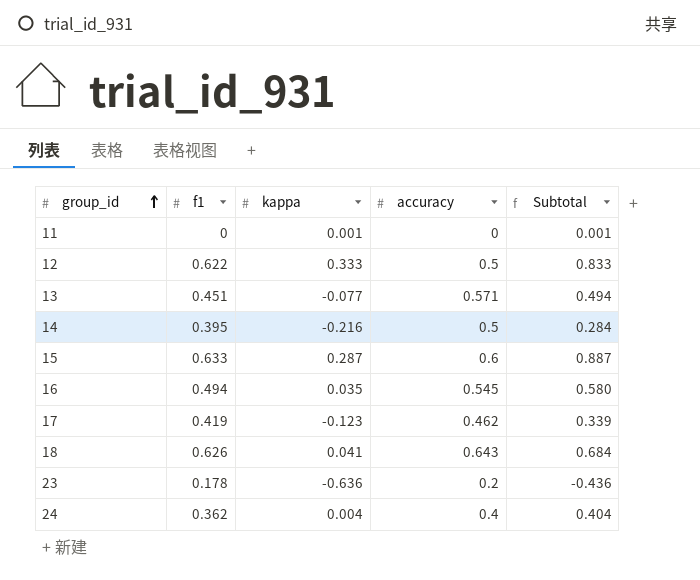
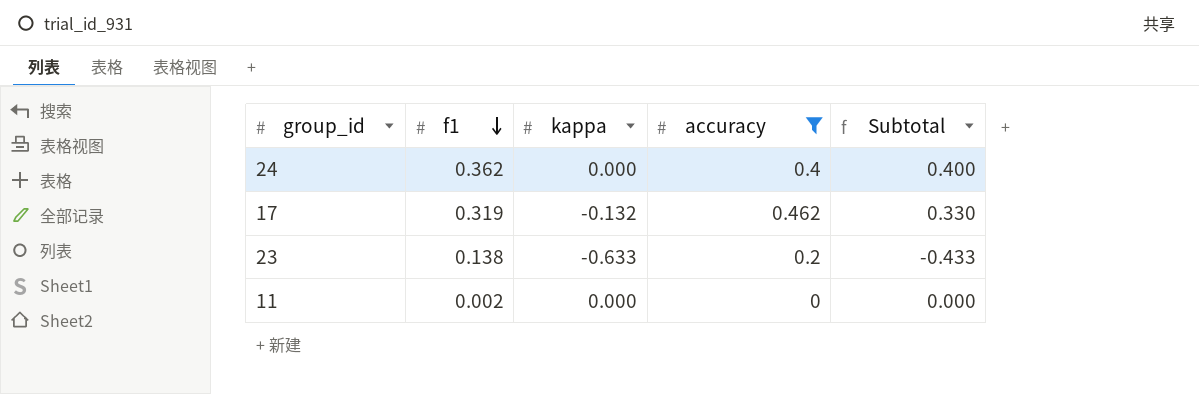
filter: none -> accuracy <= 0.462
row order: group_id ascending -> f1 descending
24 | kappa: 0.004 -> 0.000
24 | Subtotal: 0.404 -> 0.400
17 | f1: 0.419 -> 0.319
17 | kappa: -0.123 -> -0.132
17 | Subtotal: 0.339 -> 0.330
23 | f1: 0.178 -> 0.138
23 | kappa: -0.636 -> -0.633
23 | Subtotal: -0.436 -> -0.433
11 | f1: 0 -> 0.002
11 | kappa: 0.001 -> 0.000
11 | Subtotal: 0.001 -> 0.000

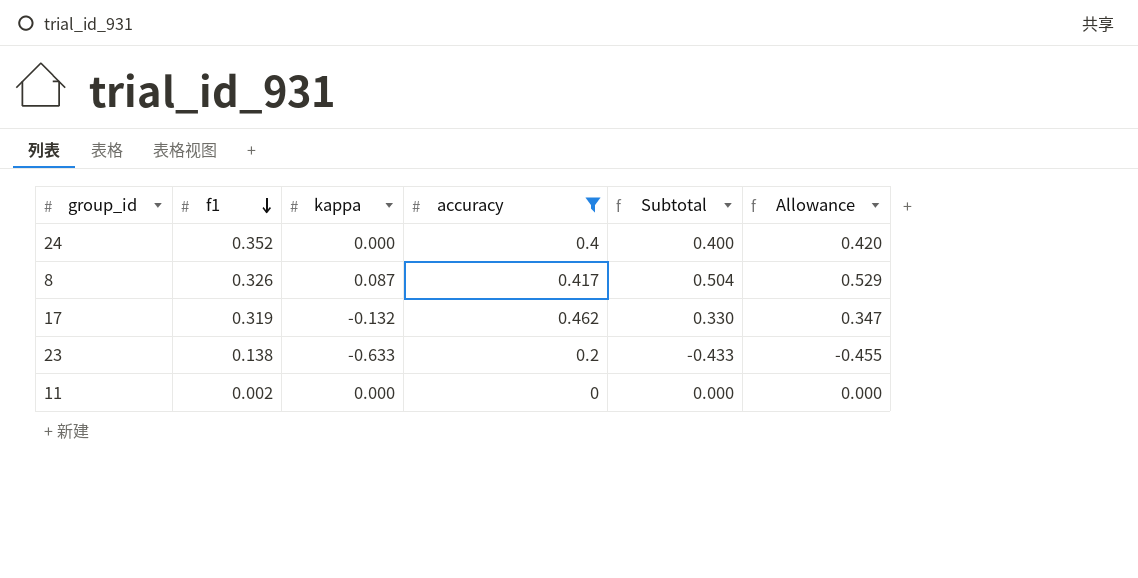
column Allowance | formula: none -> [Subtotal] * 1.05
24 | f1: 0.362 -> 0.352
row 8: none -> 0.326 | 0.087 | 0.417 | 0.504 | 0.529

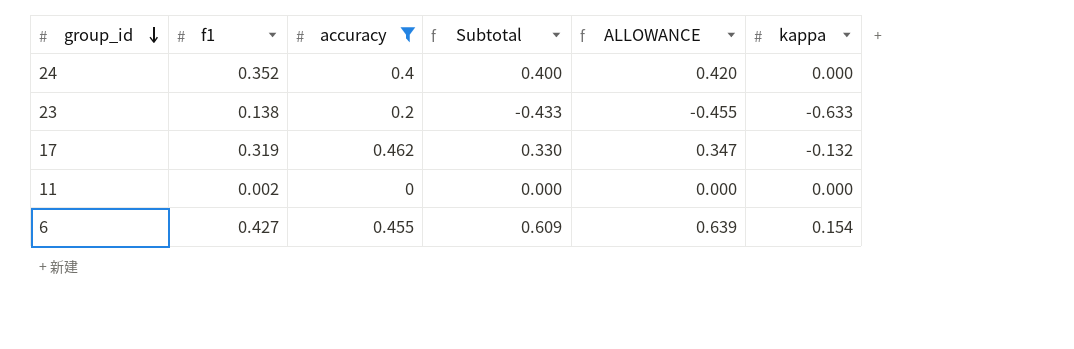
row order: f1 descending -> group_id descending
column name: Allowance -> ALLOWANCE
column kappa | position: 3 -> 6
row 8: 0.326 | 0.087 | 0.417 | 0.504 | 0.529 -> none
row 6: none -> 0.427 | 0.455 | 0.609 | 0.639 | 0.154

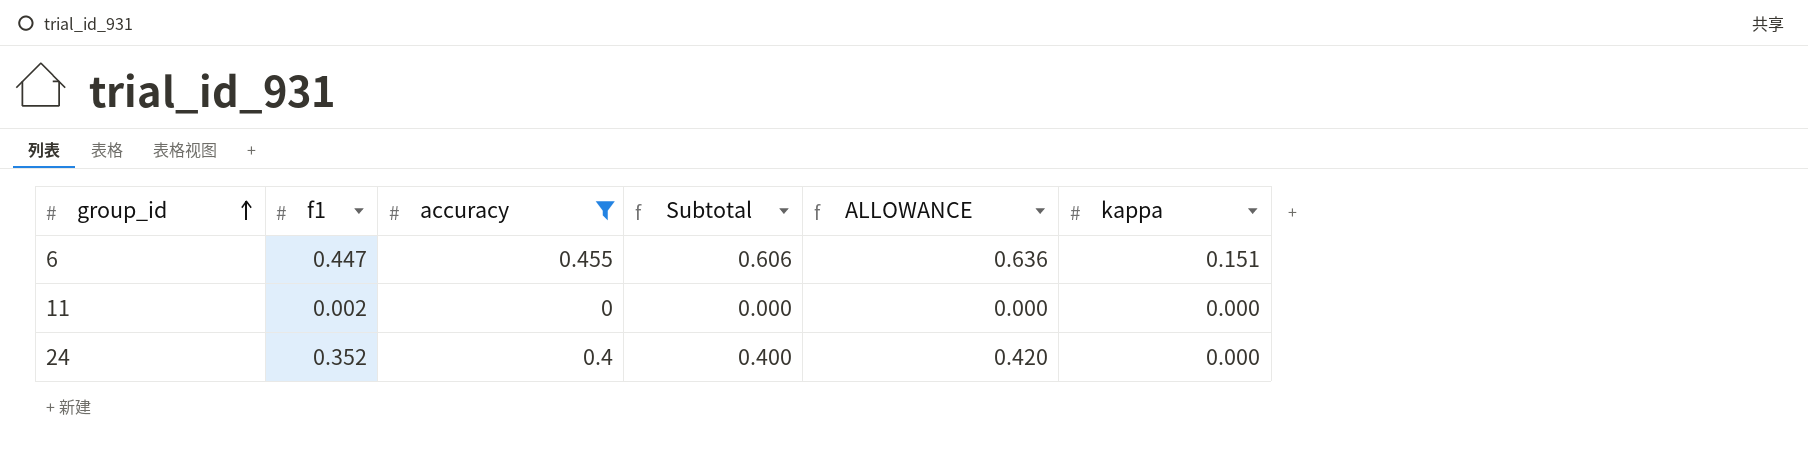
row order: group_id descending -> group_id ascending
row 23: 0.138 | 0.2 | -0.433 | -0.455 | -0.633 -> none
row 17: 0.319 | 0.462 | 0.330 | 0.347 | -0.132 -> none
6 | f1: 0.427 -> 0.447
6 | Subtotal: 0.609 -> 0.606
6 | ALLOWANCE: 0.639 -> 0.636
6 | kappa: 0.154 -> 0.151

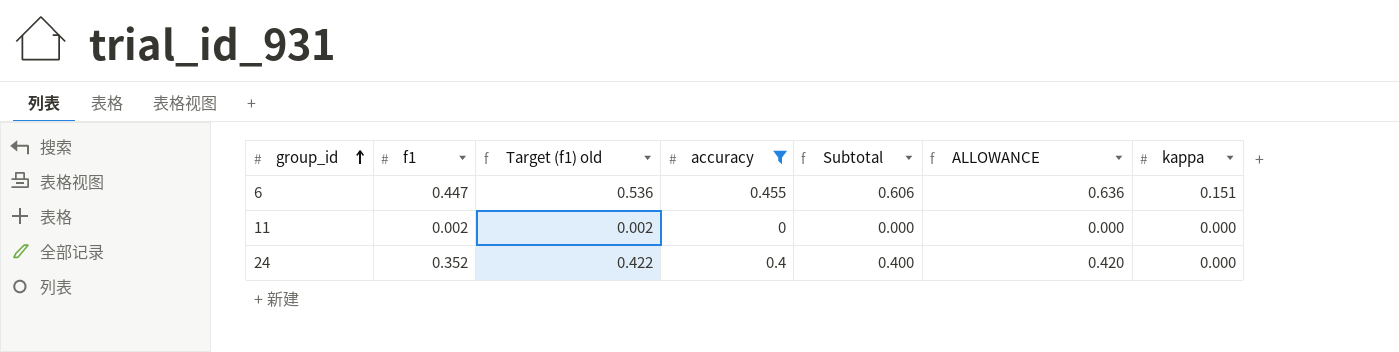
column Target (f1) old | formula: none -> [f1] * 1.2

